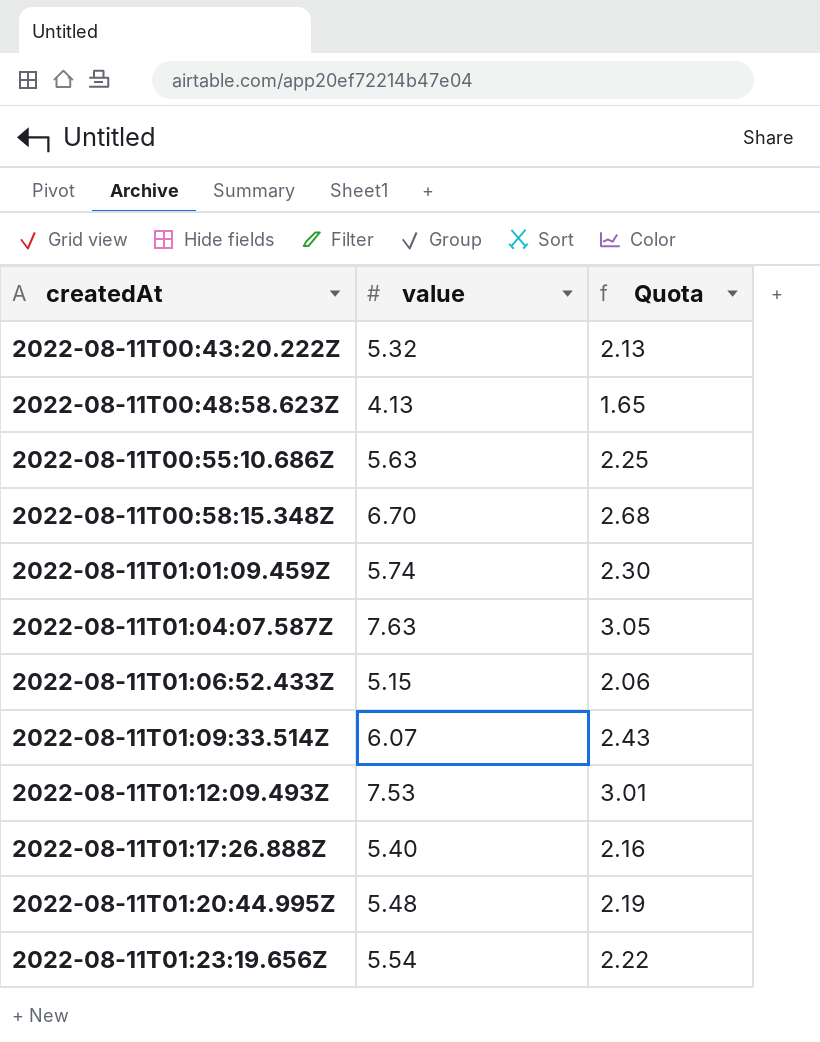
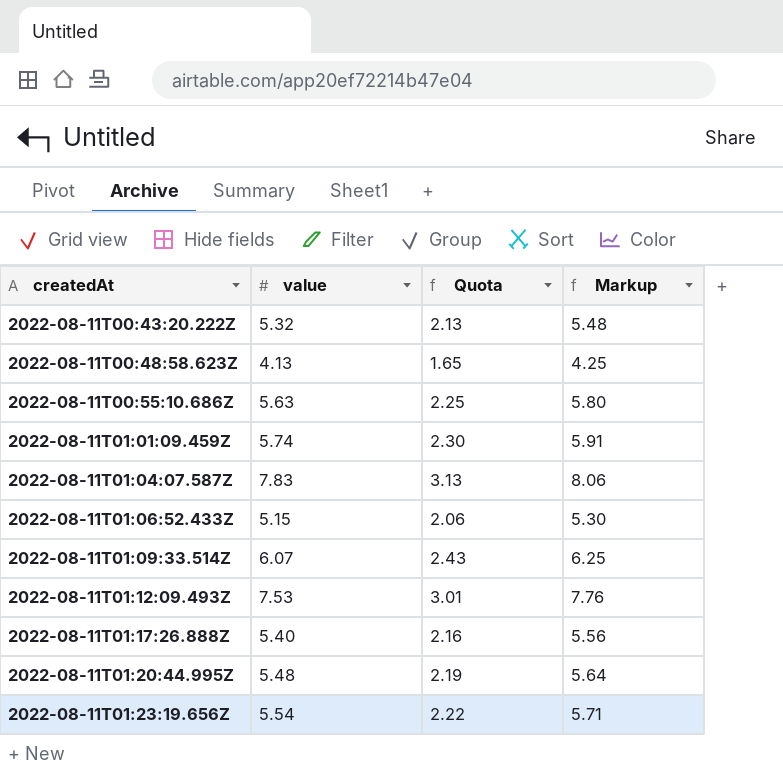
column Markup | formula: none -> [value] * 1.03
row 2022-08-11T00:58:15.348Z: 6.70 | 2.68 -> none
2022-08-11T01:04:07.587Z | value: 7.63 -> 7.83
2022-08-11T01:04:07.587Z | Quota: 3.05 -> 3.13

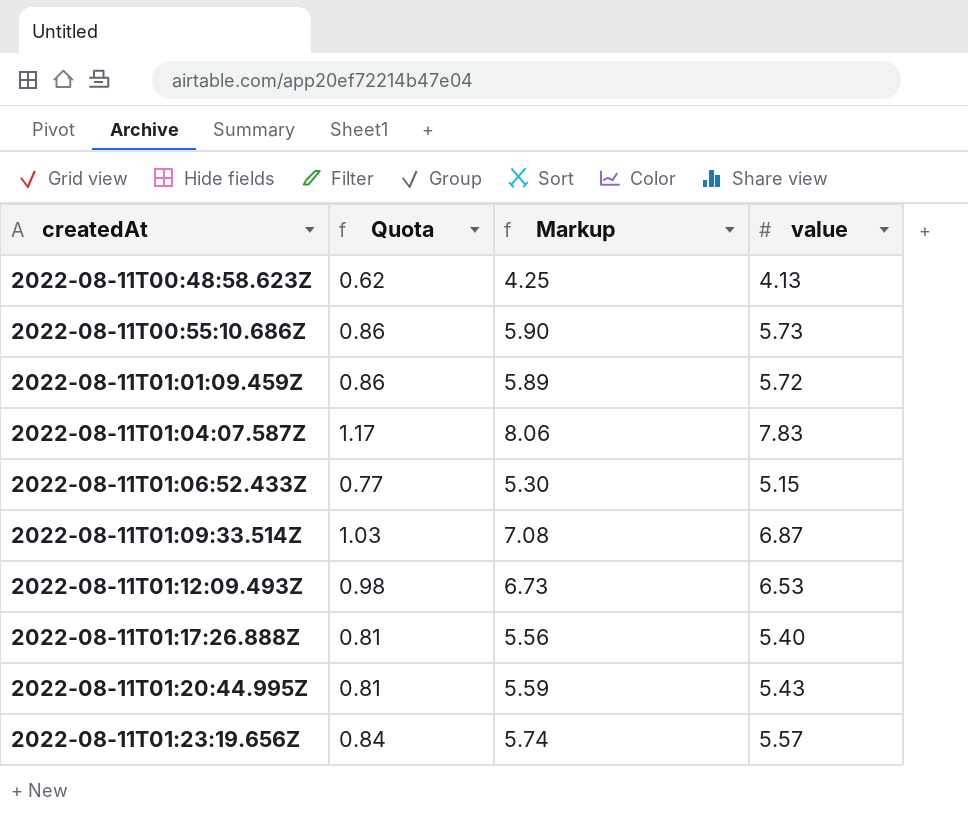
column Quota | formula: [value] * 0.4 -> [value] * 0.15
column value | position: 2 -> 4
row 2022-08-11T00:43:20.222Z: 5.32 | 2.13 | 5.48 -> none
2022-08-11T00:55:10.686Z | Markup: 5.80 -> 5.90
2022-08-11T00:55:10.686Z | value: 5.63 -> 5.73
2022-08-11T01:01:09.459Z | Markup: 5.91 -> 5.89
2022-08-11T01:01:09.459Z | value: 5.74 -> 5.72
2022-08-11T01:09:33.514Z | Markup: 6.25 -> 7.08
2022-08-11T01:09:33.514Z | value: 6.07 -> 6.87
2022-08-11T01:12:09.493Z | Markup: 7.76 -> 6.73
2022-08-11T01:12:09.493Z | value: 7.53 -> 6.53
2022-08-11T01:20:44.995Z | Markup: 5.64 -> 5.59
2022-08-11T01:20:44.995Z | value: 5.48 -> 5.43
2022-08-11T01:23:19.656Z | Markup: 5.71 -> 5.74
2022-08-11T01:23:19.656Z | value: 5.54 -> 5.57

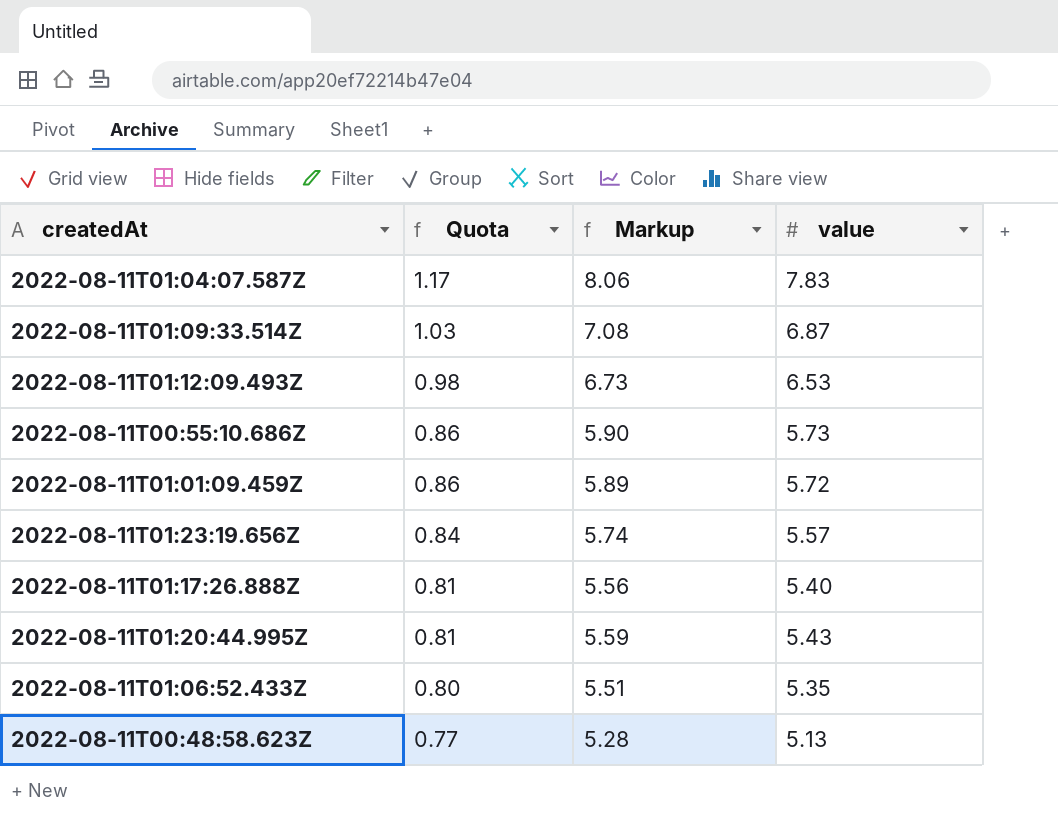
row order: createdAt ascending -> Quota descending
2022-08-11T01:06:52.433Z | Quota: 0.77 -> 0.80
2022-08-11T01:06:52.433Z | Markup: 5.30 -> 5.51
2022-08-11T01:06:52.433Z | value: 5.15 -> 5.35
2022-08-11T00:48:58.623Z | Quota: 0.62 -> 0.77
2022-08-11T00:48:58.623Z | Markup: 4.25 -> 5.28
2022-08-11T00:48:58.623Z | value: 4.13 -> 5.13

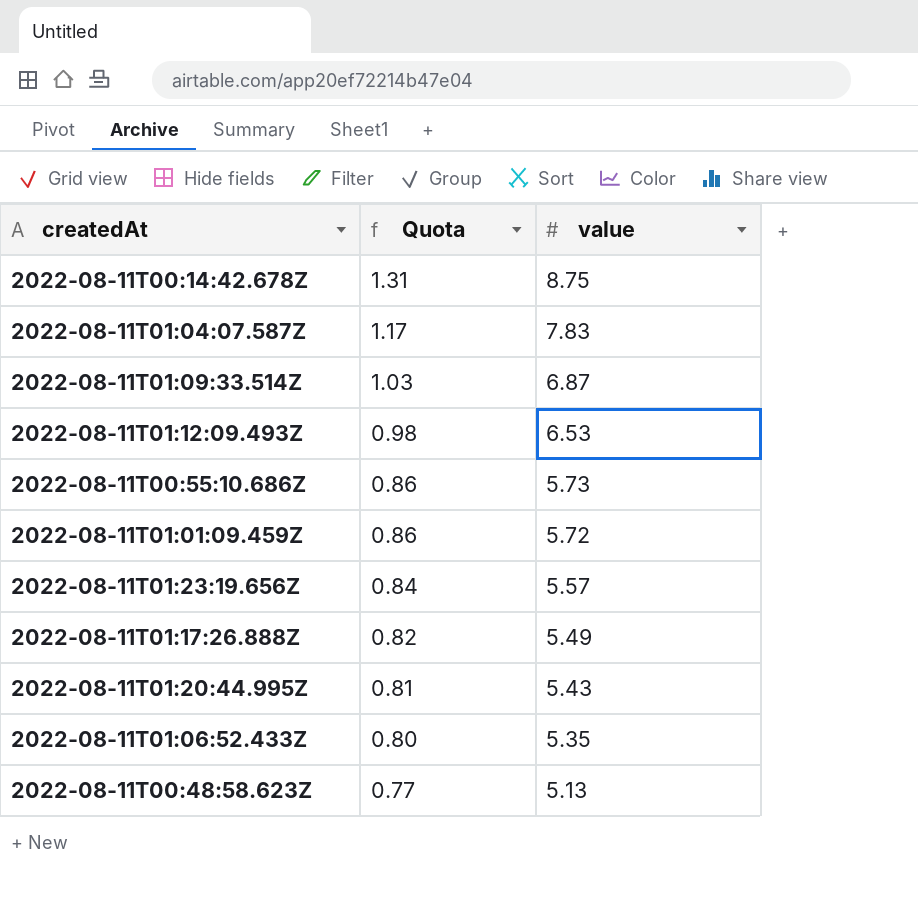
column Markup | formula: [value] * 1.03 -> none
row 2022-08-11T00:14:42.678Z: none -> 1.31 | 8.75
2022-08-11T01:17:26.888Z | Quota: 0.81 -> 0.82
2022-08-11T01:17:26.888Z | value: 5.40 -> 5.49

